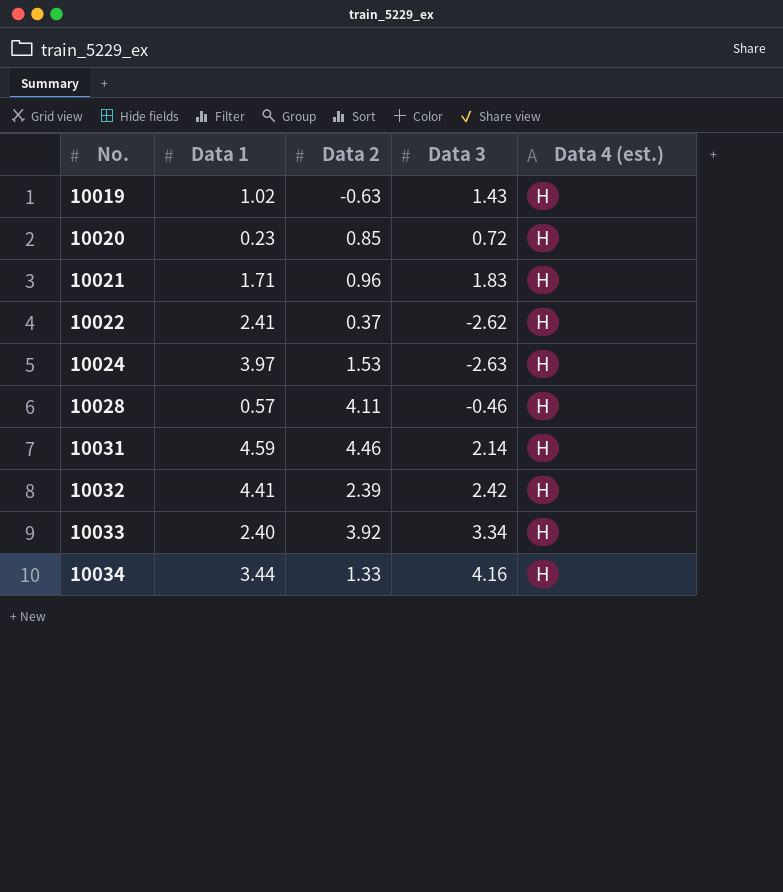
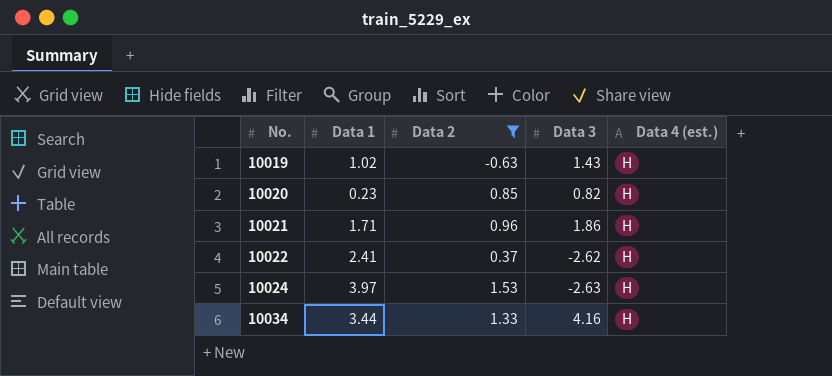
filter: none -> Data 2 <= 1.53
10020 | Data 3: 0.72 -> 0.82
10021 | Data 3: 1.83 -> 1.86

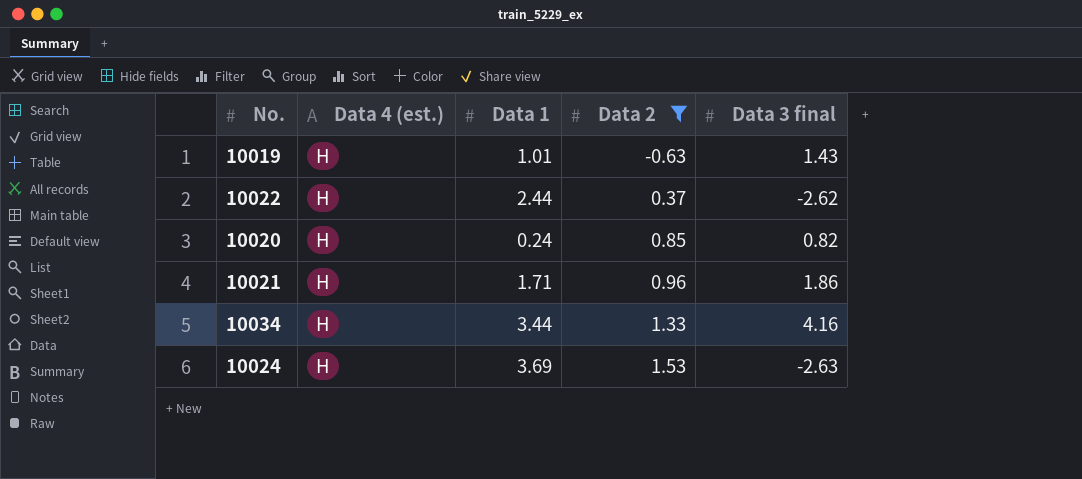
row order: No. ascending -> Data 2 ascending
column Data 4 (est.) | position: 5 -> 2
column name: Data 3 -> Data 3 final
10019 | Data 1: 1.02 -> 1.01
10022 | Data 1: 2.41 -> 2.44
10020 | Data 1: 0.23 -> 0.24
10024 | Data 1: 3.97 -> 3.69

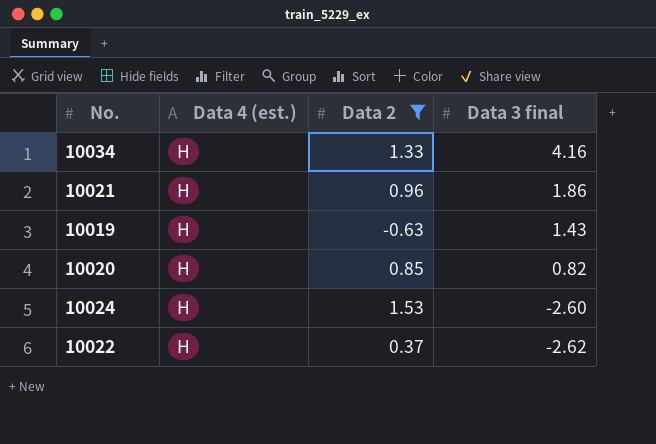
row order: Data 2 ascending -> Data 3 final descending
column Data 1 | position: 3 -> none
10024 | Data 3 final: -2.63 -> -2.60

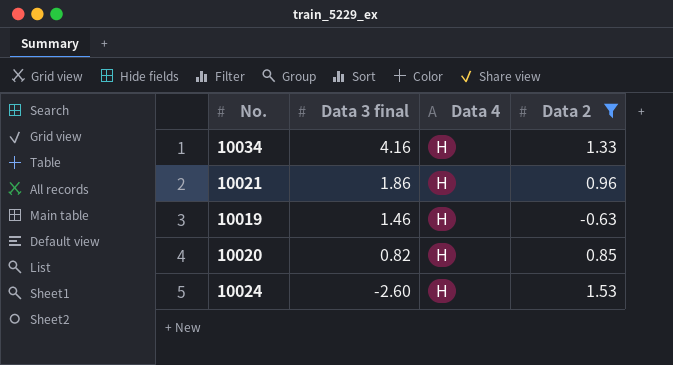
column Data 3 final | position: 4 -> 2
column name: Data 4 (est.) -> Data 4
row 10022: H | 0.37 | -2.62 -> none
10019 | Data 3 final: 1.43 -> 1.46

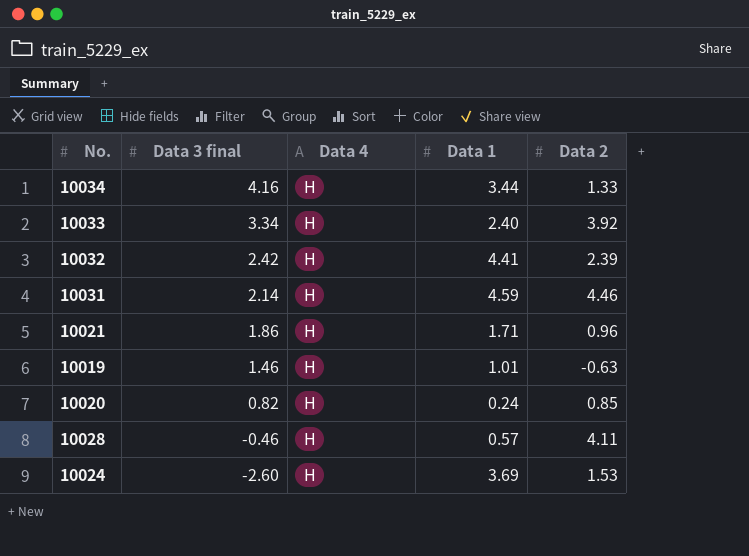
filter: Data 2 <= 1.53 -> none
column Data 1 | position: none -> 4

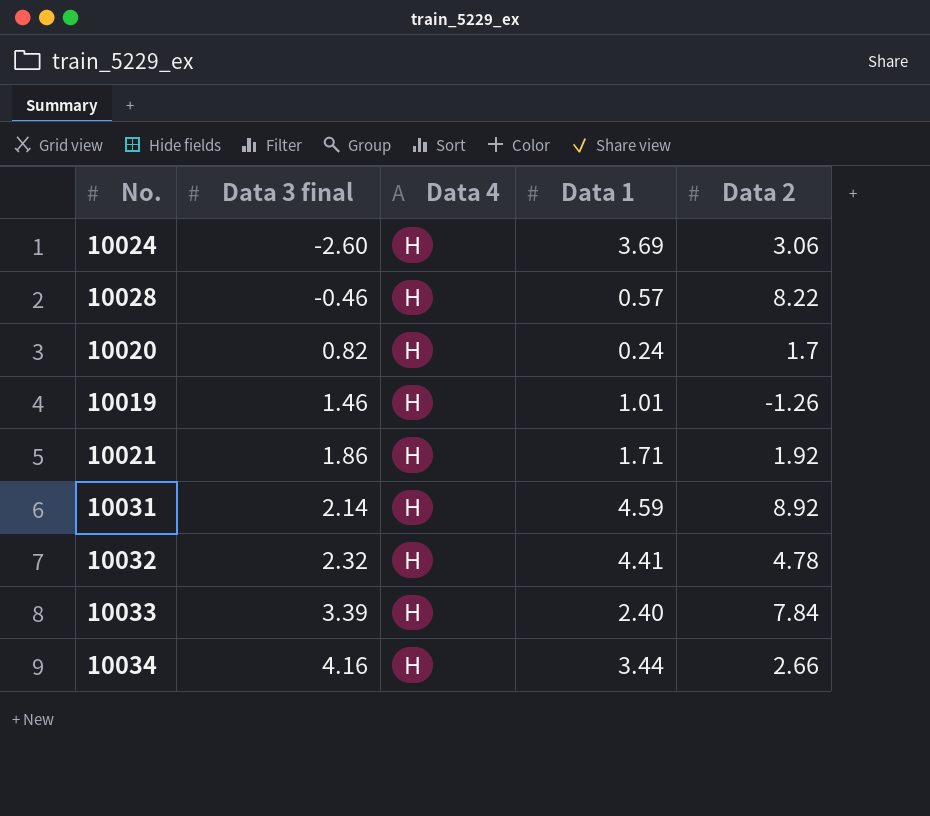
row order: Data 3 final descending -> Data 3 final ascending
10024 | Data 2: 1.53 -> 3.06
10028 | Data 2: 4.11 -> 8.22
10020 | Data 2: 0.85 -> 1.7
10019 | Data 2: -0.63 -> -1.26
10021 | Data 2: 0.96 -> 1.92
10031 | Data 2: 4.46 -> 8.92
10032 | Data 3 final: 2.42 -> 2.32
10032 | Data 2: 2.39 -> 4.78
10033 | Data 3 final: 3.34 -> 3.39
10033 | Data 2: 3.92 -> 7.84
10034 | Data 2: 1.33 -> 2.66

